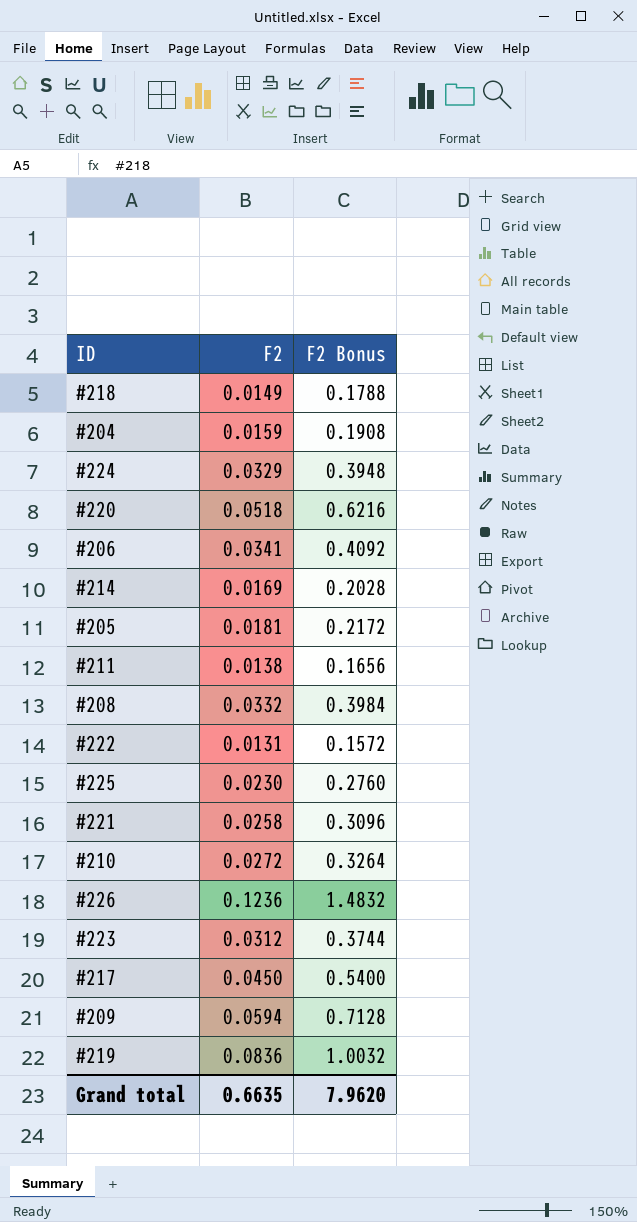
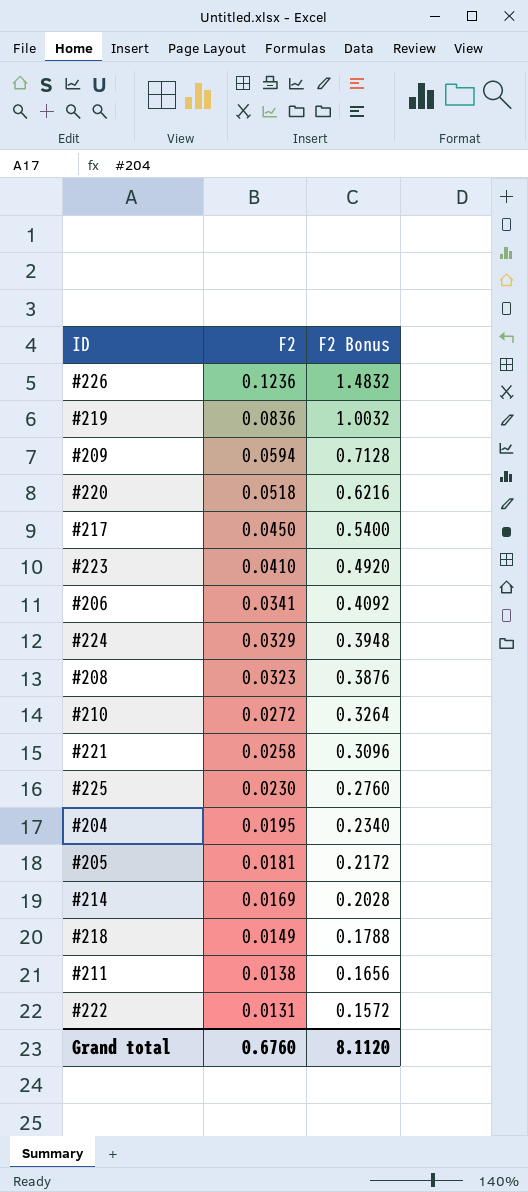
row order: none -> F2 descending
#223 | F2: 0.0312 -> 0.0410
#223 | F2 Bonus: 0.3744 -> 0.4920
#208 | F2: 0.0332 -> 0.0323
#208 | F2 Bonus: 0.3984 -> 0.3876
#204 | F2: 0.0159 -> 0.0195
#204 | F2 Bonus: 0.1908 -> 0.2340
Grand total | F2: 0.6635 -> 0.6760
Grand total | F2 Bonus: 7.9620 -> 8.1120

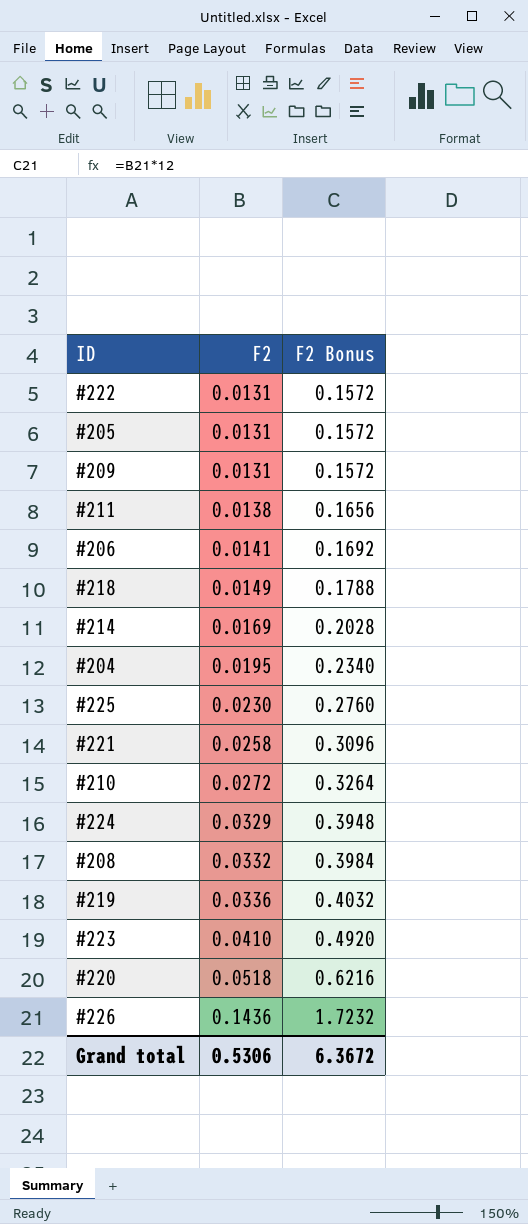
row order: F2 descending -> F2 ascending
row #217: 0.0450 | 0.5400 -> none
#205 | F2: 0.0181 -> 0.0131
#205 | F2 Bonus: 0.2172 -> 0.1572
#209 | F2: 0.0594 -> 0.0131
#209 | F2 Bonus: 0.7128 -> 0.1572
#206 | F2: 0.0341 -> 0.0141
#206 | F2 Bonus: 0.4092 -> 0.1692
#208 | F2: 0.0323 -> 0.0332
#208 | F2 Bonus: 0.3876 -> 0.3984
#219 | F2: 0.0836 -> 0.0336
#219 | F2 Bonus: 1.0032 -> 0.4032
#226 | F2: 0.1236 -> 0.1436
#226 | F2 Bonus: 1.4832 -> 1.7232
Grand total | F2: 0.6760 -> 0.5306
Grand total | F2 Bonus: 8.1120 -> 6.3672

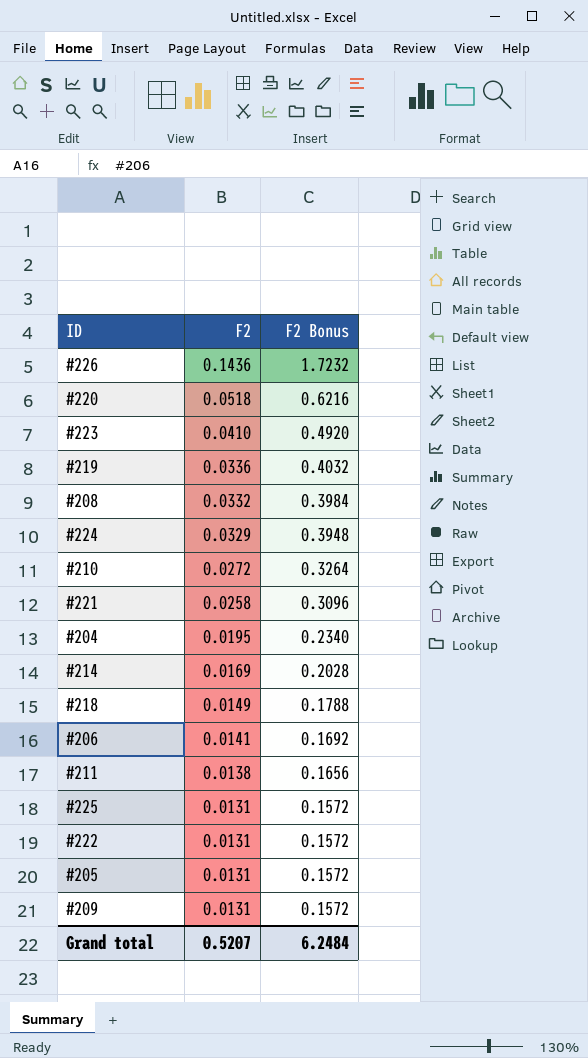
row order: F2 ascending -> F2 descending
#225 | F2: 0.0230 -> 0.0131
#225 | F2 Bonus: 0.2760 -> 0.1572
Grand total | F2: 0.5306 -> 0.5207
Grand total | F2 Bonus: 6.3672 -> 6.2484

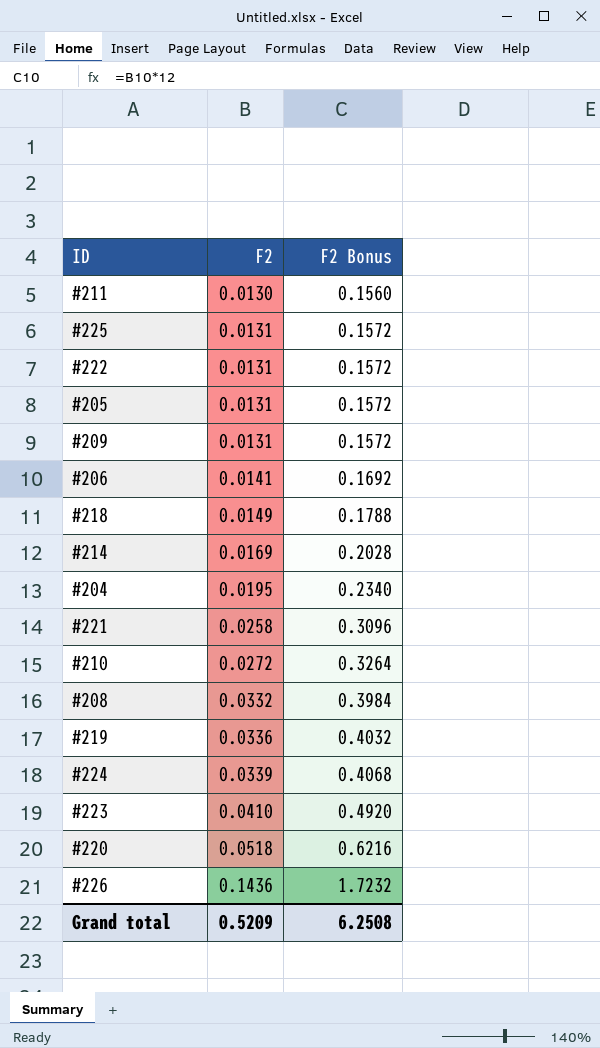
row order: F2 descending -> F2 ascending
#211 | F2: 0.0138 -> 0.0130
#211 | F2 Bonus: 0.1656 -> 0.1560
#224 | F2: 0.0329 -> 0.0339
#224 | F2 Bonus: 0.3948 -> 0.4068
Grand total | F2: 0.5207 -> 0.5209
Grand total | F2 Bonus: 6.2484 -> 6.2508

